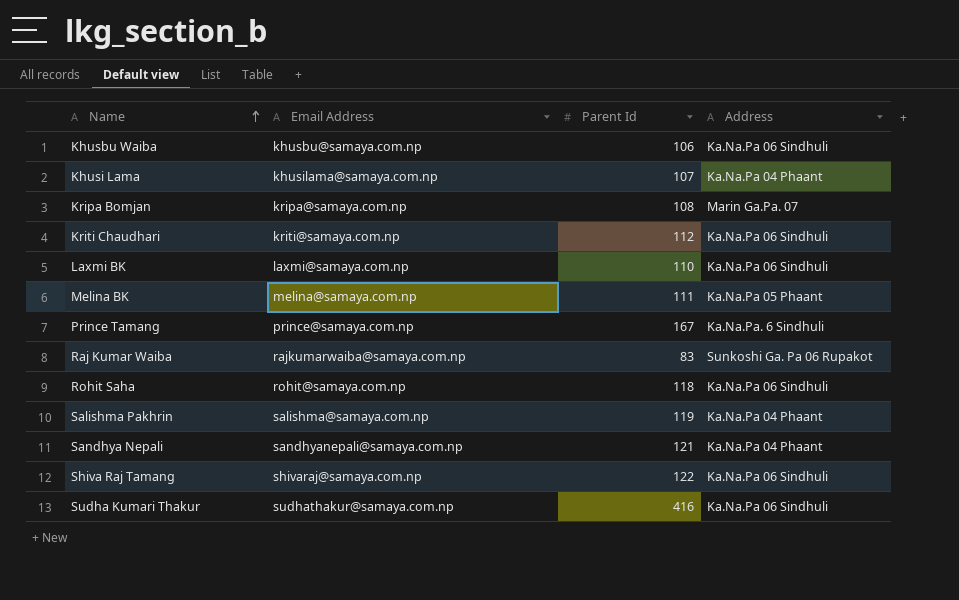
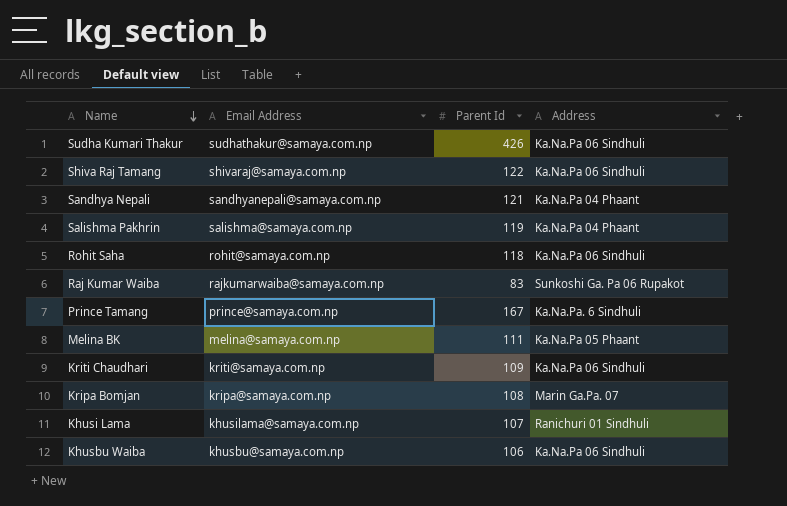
row order: Name ascending -> Name descending
row Laxmi BK: laxmi@samaya.com.np | 110 | Ka.Na.Pa 06 Sindhuli -> none
Sudha Kumari Thakur | Parent Id: 416 -> 426
Kriti Chaudhari | Parent Id: 112 -> 109
Khusi Lama | Address: Ka.Na.Pa 04 Phaant -> Ranichuri 01 Sindhuli

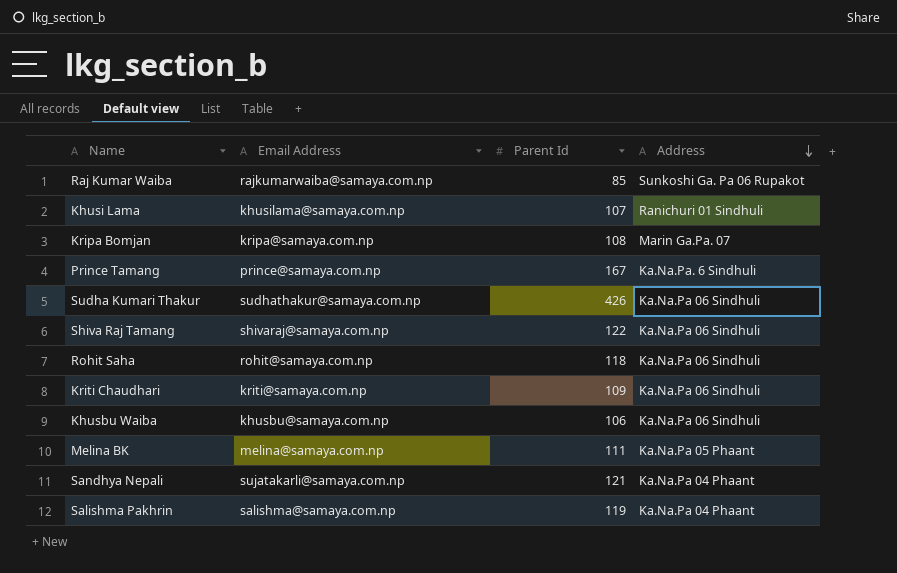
row order: Name descending -> Address descending
Raj Kumar Waiba | Parent Id: 83 -> 85
Sandhya Nepali | Email Address: sandhyanepali@samaya.com.np -> sujatakarli@samaya.com.np

